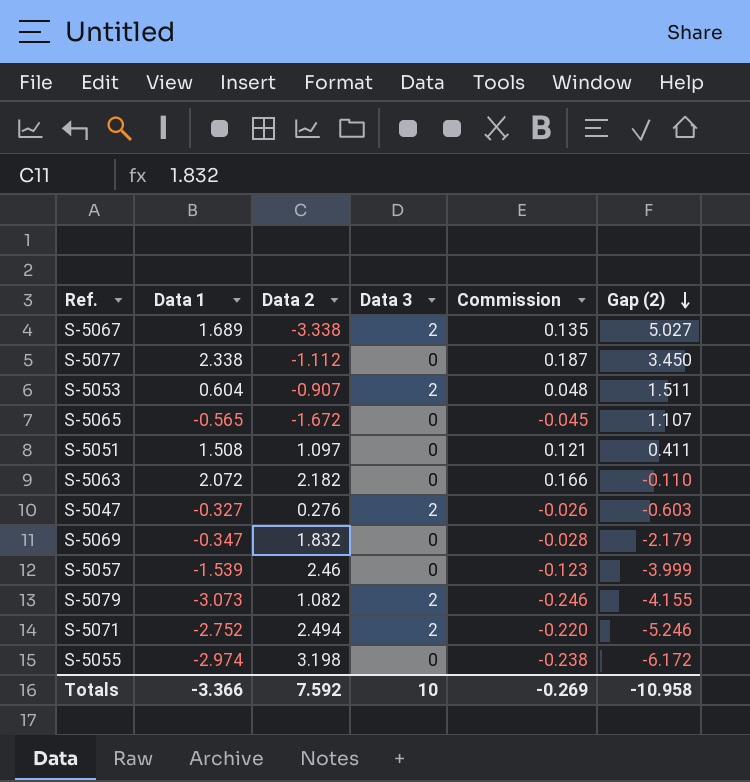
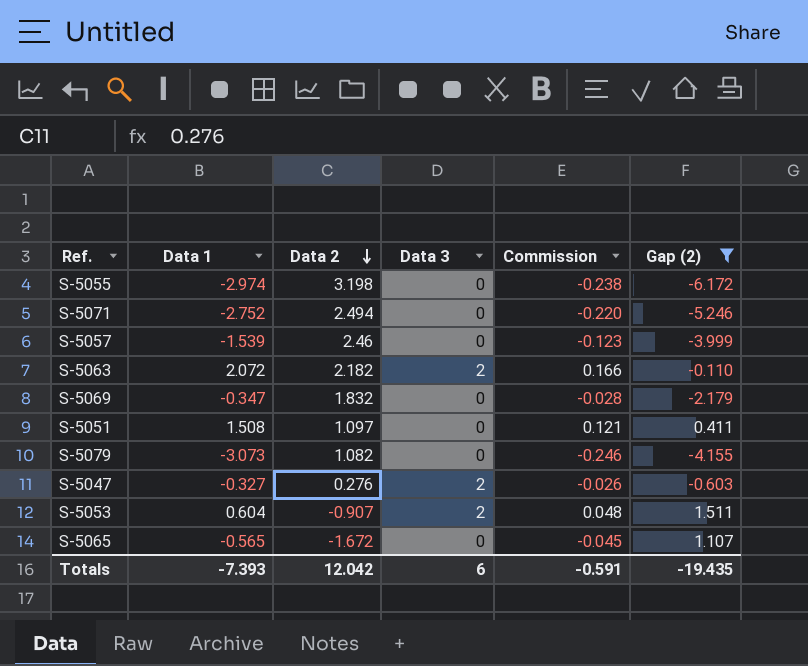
filter: none -> Gap (2) <= 1.511
row order: Gap (2) descending -> Data 2 descending
S-5071 | Data 3: 2 -> 0
S-5063 | Data 3: 0 -> 2
S-5079 | Data 3: 2 -> 0
Totals | Data 1: -3.366 -> -7.393
Totals | Data 2: 7.592 -> 12.042
Totals | Data 3: 10 -> 6
Totals | Commission: -0.269 -> -0.591
Totals | Gap (2): -10.958 -> -19.435

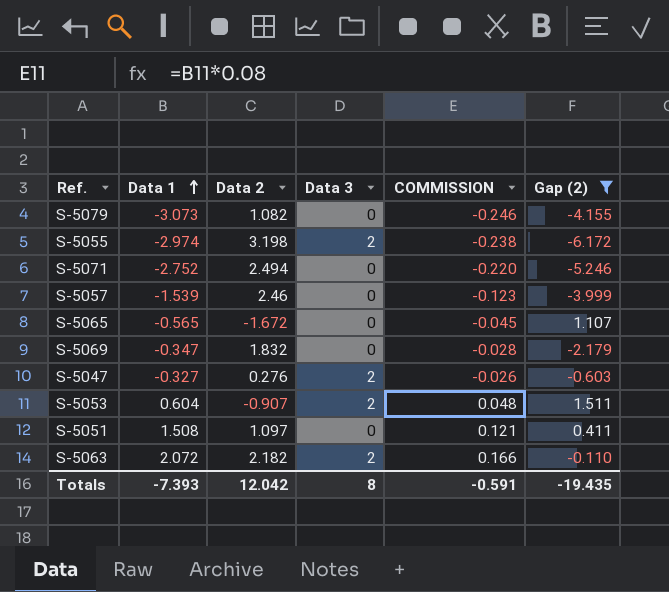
row order: Data 2 descending -> Data 1 ascending
column name: Commission -> COMMISSION
S-5055 | Data 3: 0 -> 2
Totals | Data 3: 6 -> 8

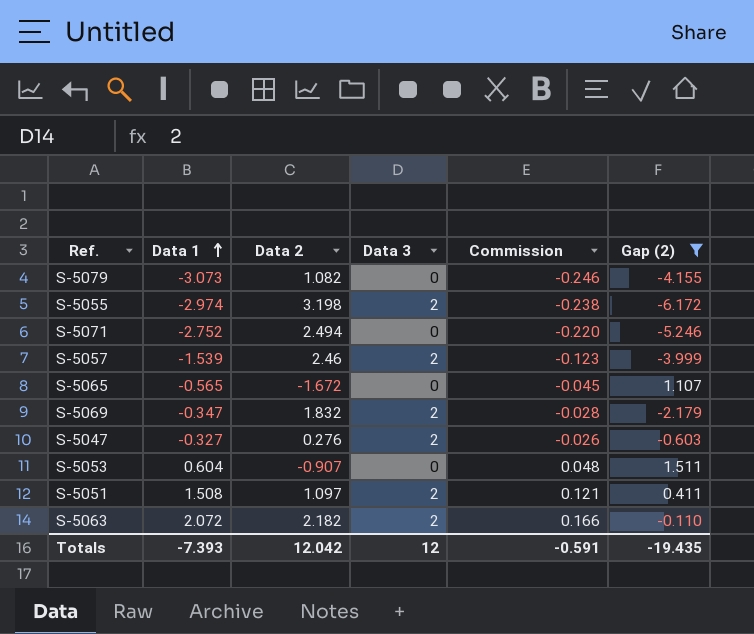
column name: COMMISSION -> Commission
S-5057 | Data 3: 0 -> 2
S-5069 | Data 3: 0 -> 2
S-5053 | Data 3: 2 -> 0
S-5051 | Data 3: 0 -> 2
Totals | Data 3: 8 -> 12

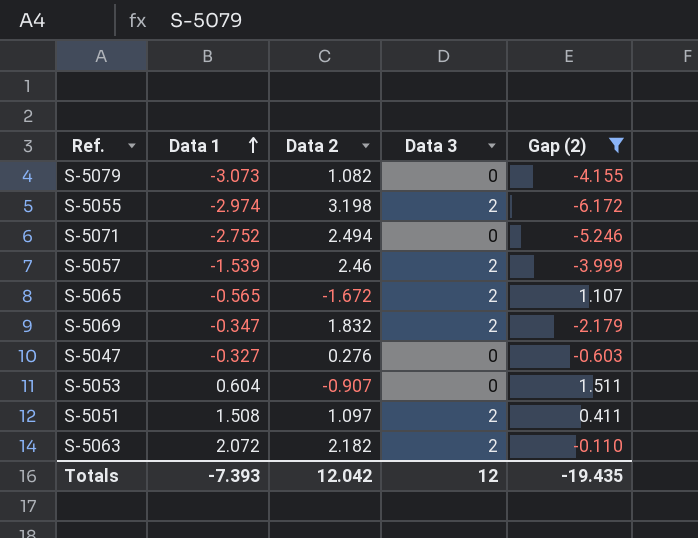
column Commission | formula: [Data 1] * 0.08 -> none
S-5065 | Data 3: 0 -> 2
S-5047 | Data 3: 2 -> 0

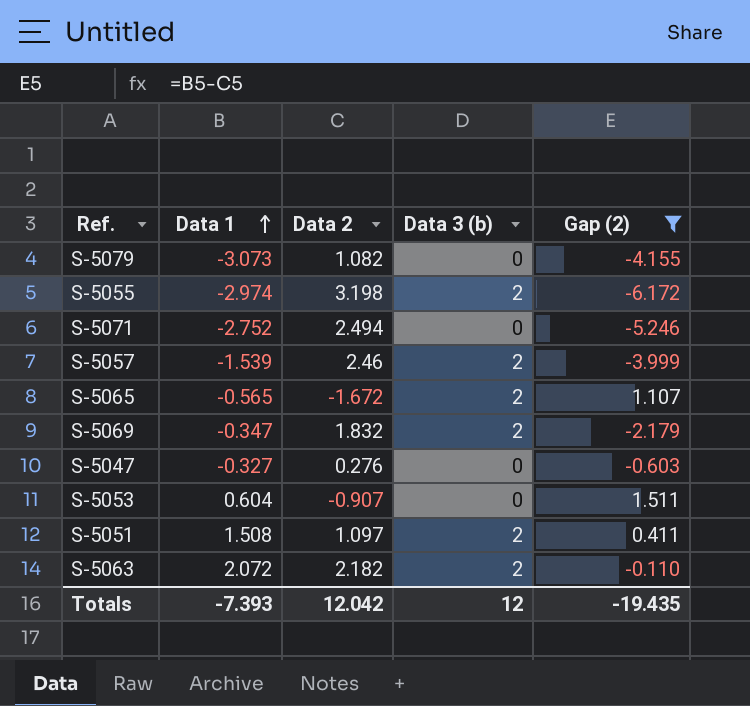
column name: Data 3 -> Data 3 (b)

